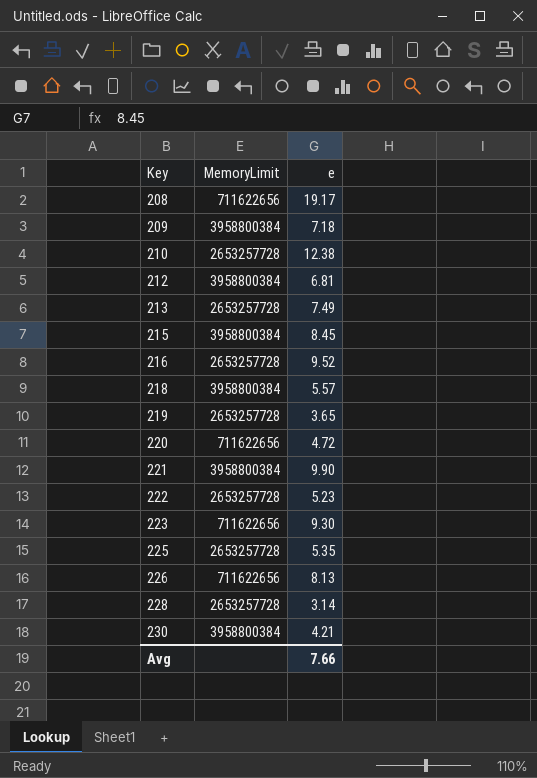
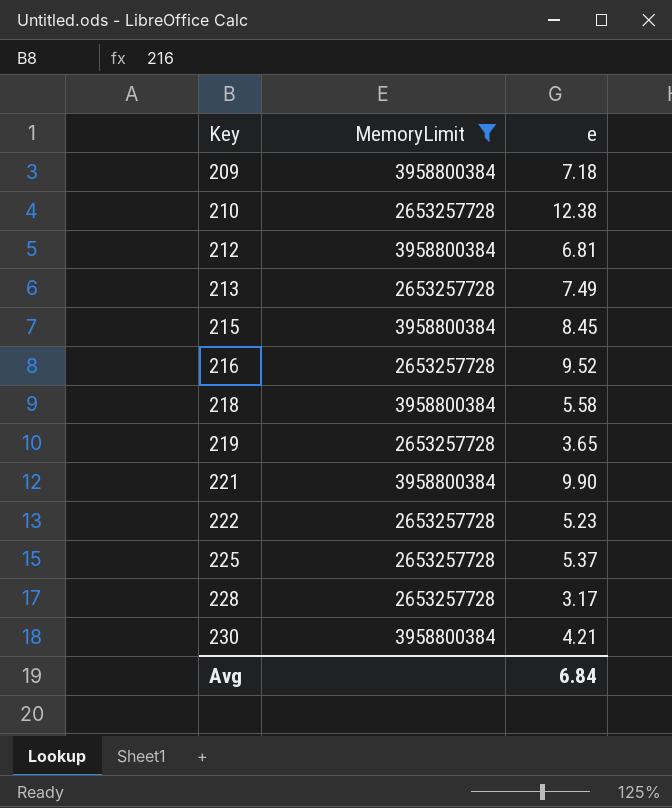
filter: none -> MemoryLimit != 711622656
218 | e: 5.57 -> 5.58
225 | e: 5.35 -> 5.37
228 | e: 3.14 -> 3.17
Avg | e: 7.66 -> 6.84

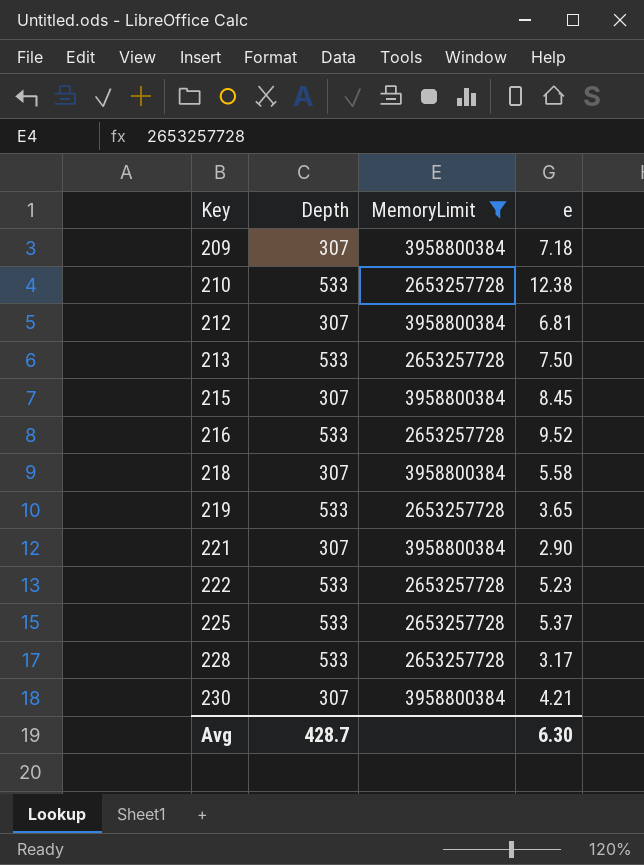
column Depth | position: none -> 2
213 | e: 7.49 -> 7.50
221 | e: 9.90 -> 2.90
Avg | e: 6.84 -> 6.30

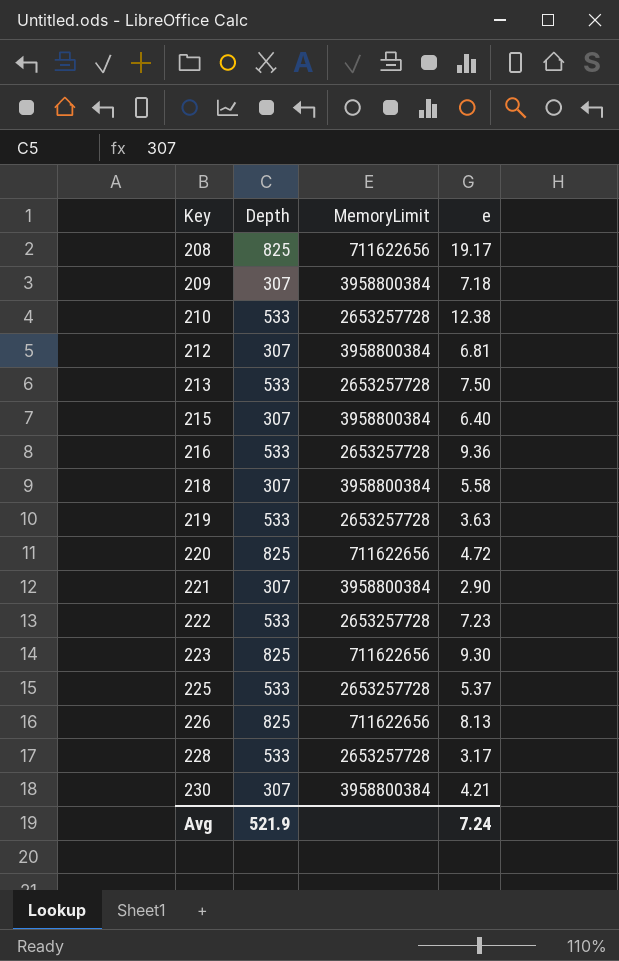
filter: MemoryLimit != 711622656 -> none
215 | e: 8.45 -> 6.40
216 | e: 9.52 -> 9.36
219 | e: 3.65 -> 3.63
222 | e: 5.23 -> 7.23
Avg | Depth: 428.7 -> 521.9
Avg | e: 6.30 -> 7.24

